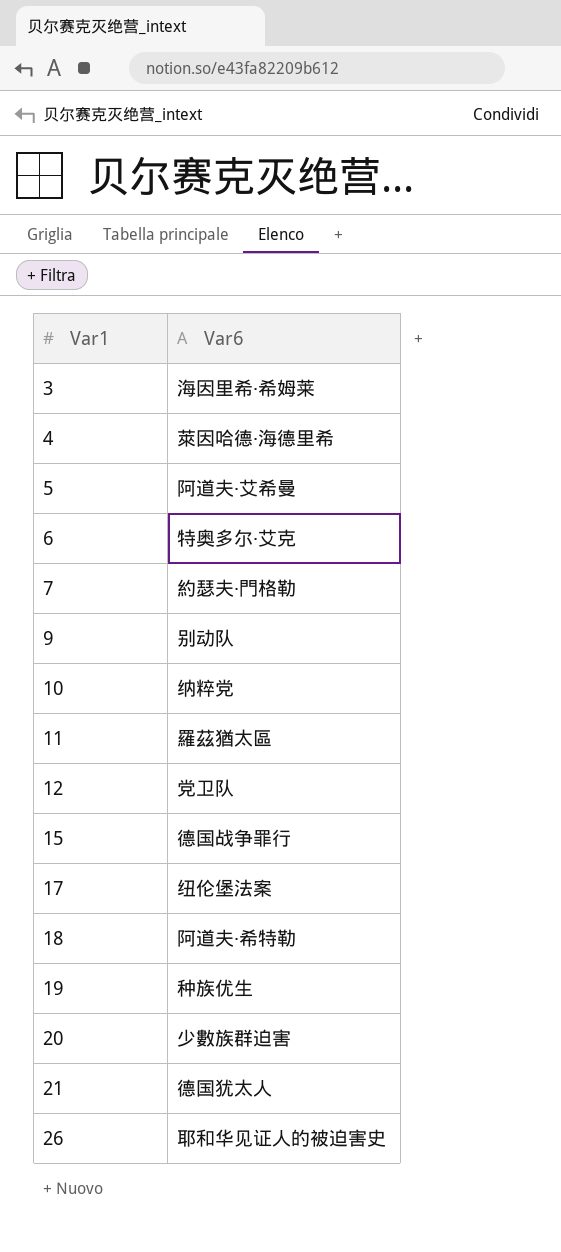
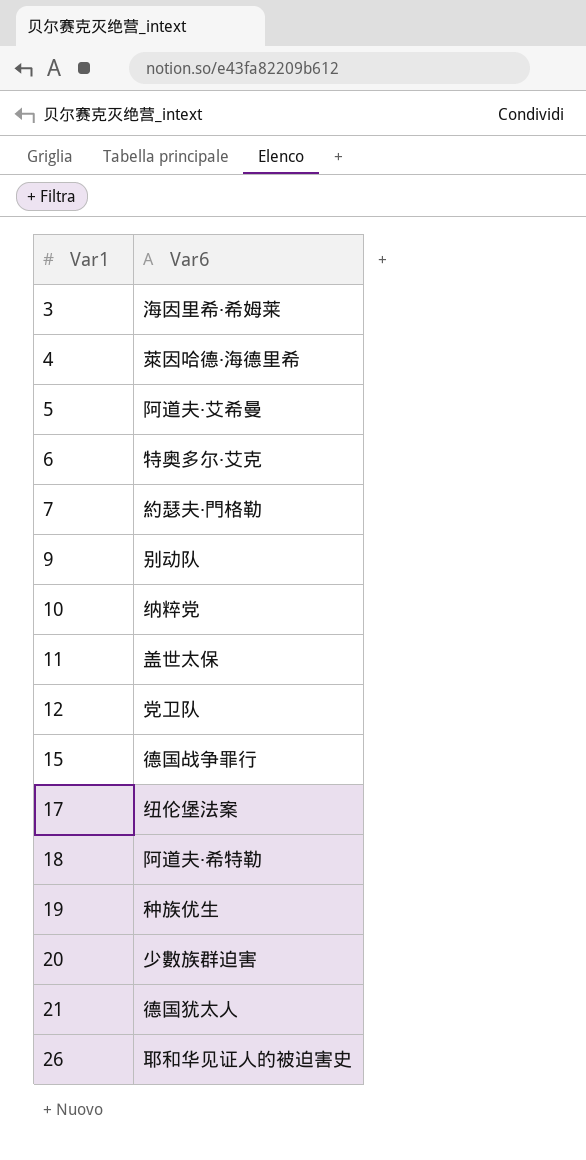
11 | Var6: 羅茲猶太區 -> 盖世太保

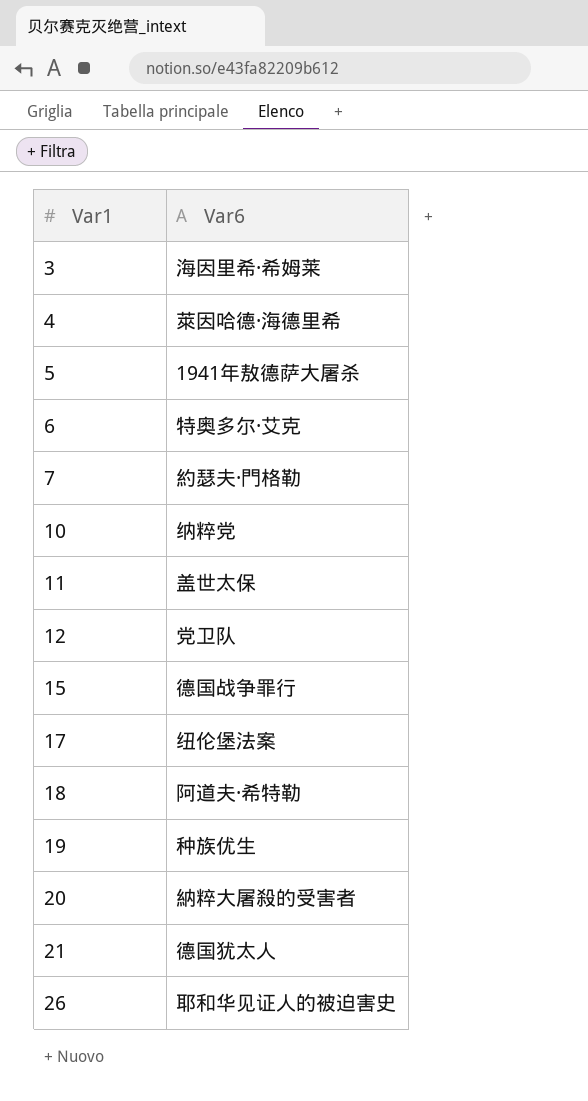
row 9: 别动队 -> none
5 | Var6: 阿道夫·艾希曼 -> 1941年敖德萨大屠杀
20 | Var6: 少數族群迫害 -> 納粹大屠殺的受害者

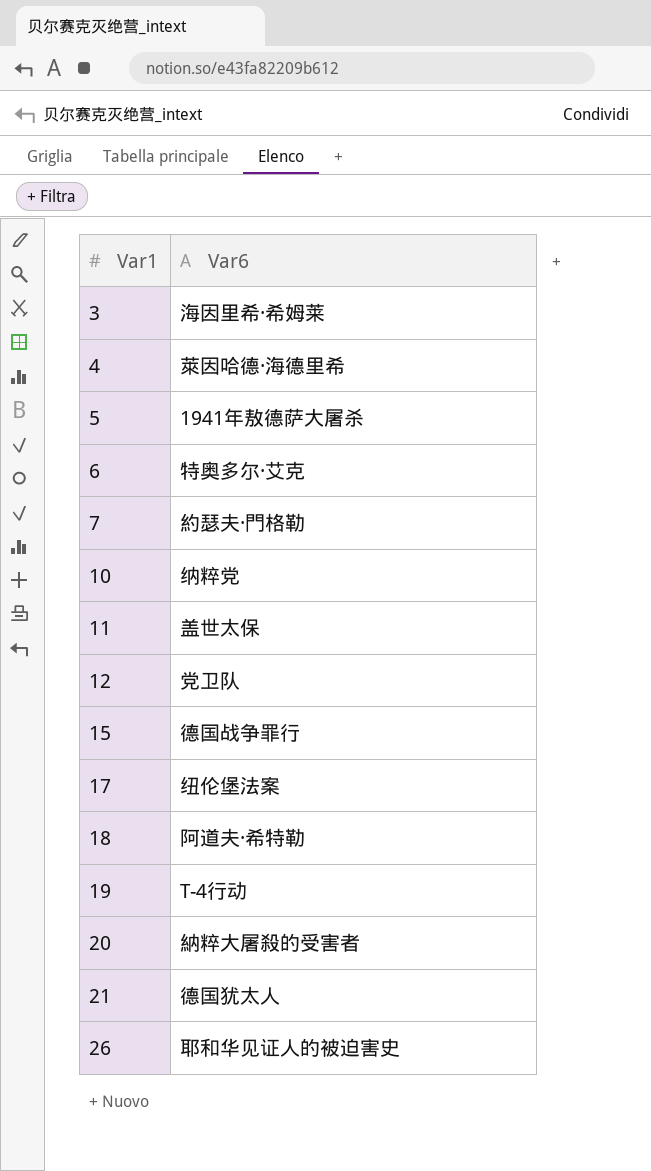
19 | Var6: 种族优生 -> T-4行动

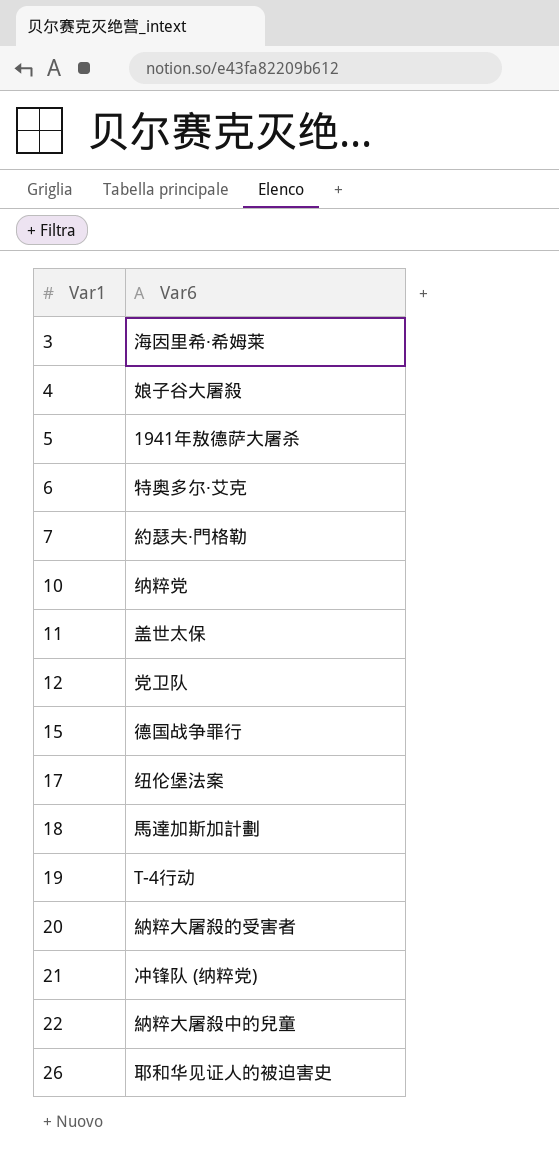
4 | Var6: 萊因哈德·海德里希 -> 娘子谷大屠殺
18 | Var6: 阿道夫·希特勒 -> 馬達加斯加計劃
21 | Var6: 德国犹太人 -> 冲锋队 (纳粹党)
row 22: none -> 納粹大屠殺中的兒童

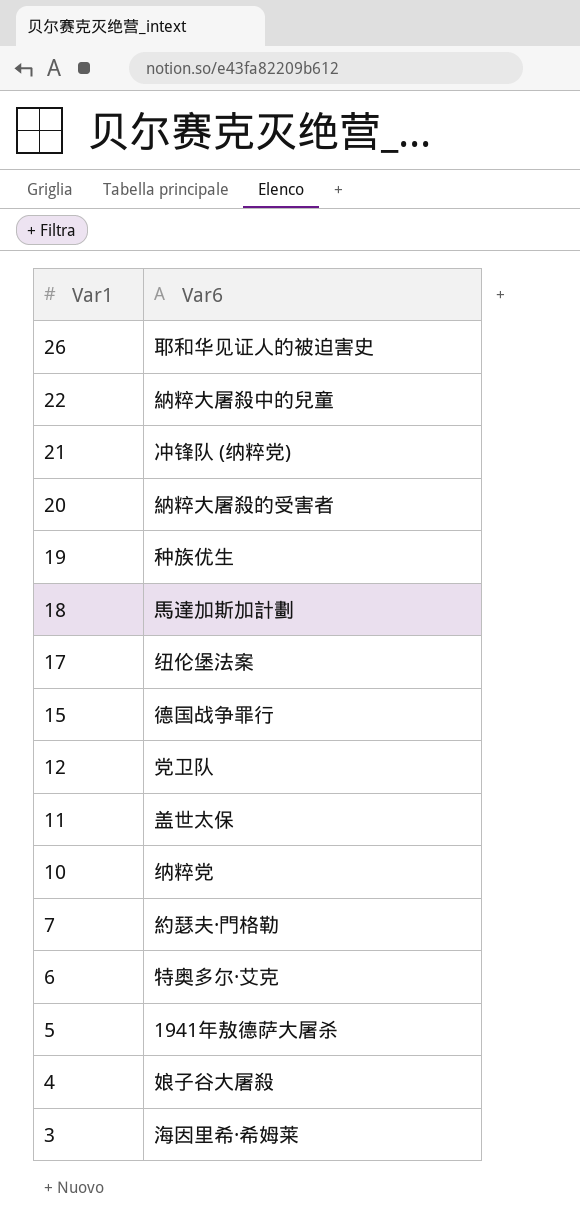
row order: Var1 ascending -> Var1 descending
19 | Var6: T-4行动 -> 种族优生

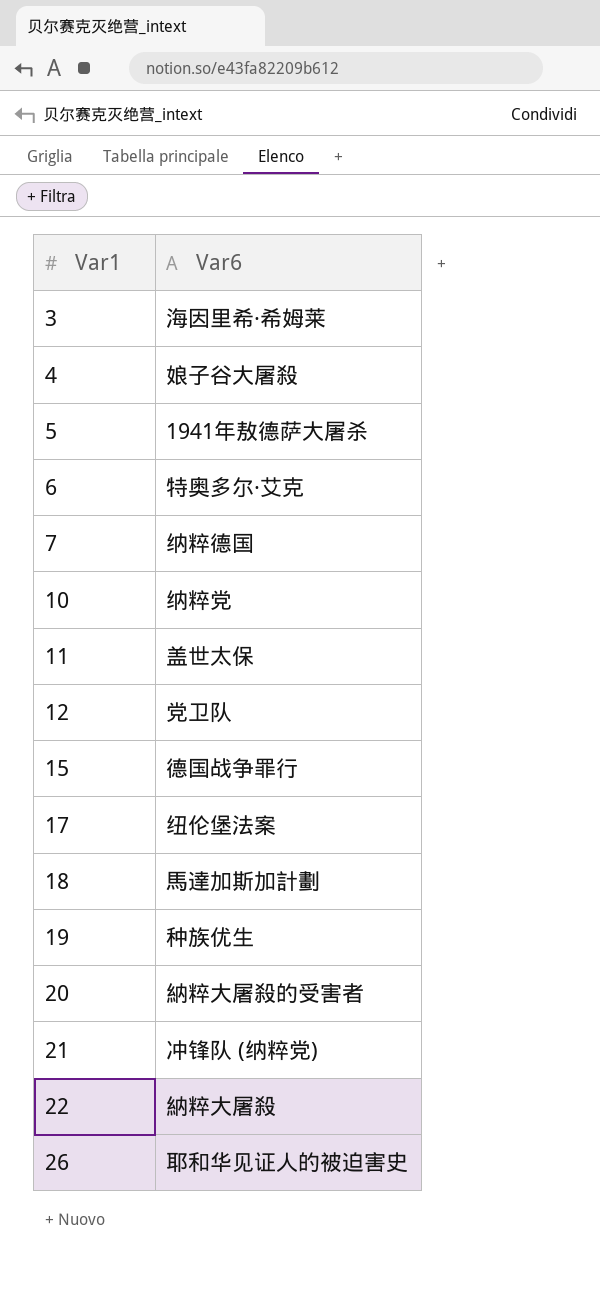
row order: Var1 descending -> Var1 ascending
7 | Var6: 約瑟夫·門格勒 -> 纳粹德国
22 | Var6: 納粹大屠殺中的兒童 -> 納粹大屠殺

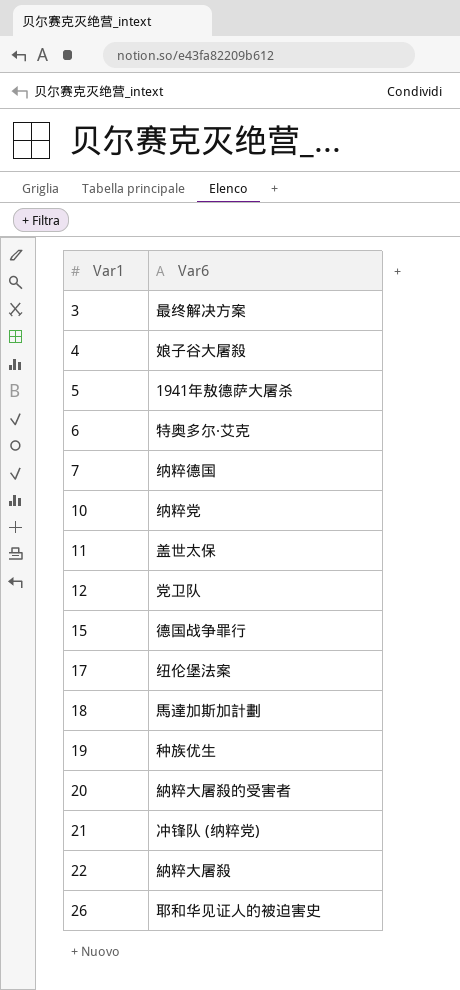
3 | Var6: 海因里希·希姆莱 -> 最终解决方案

